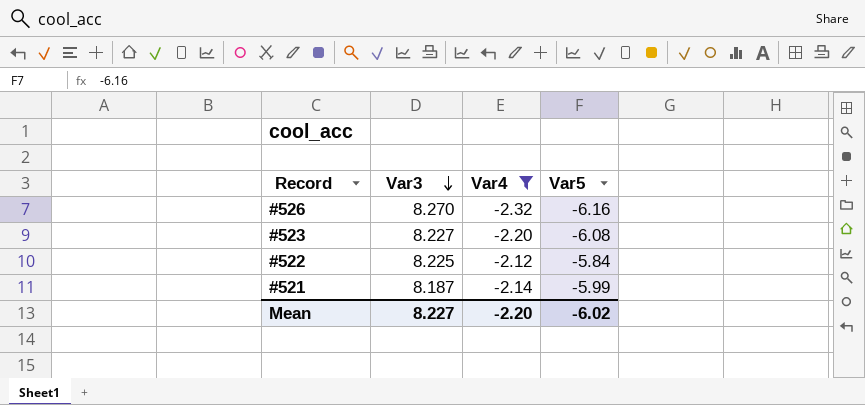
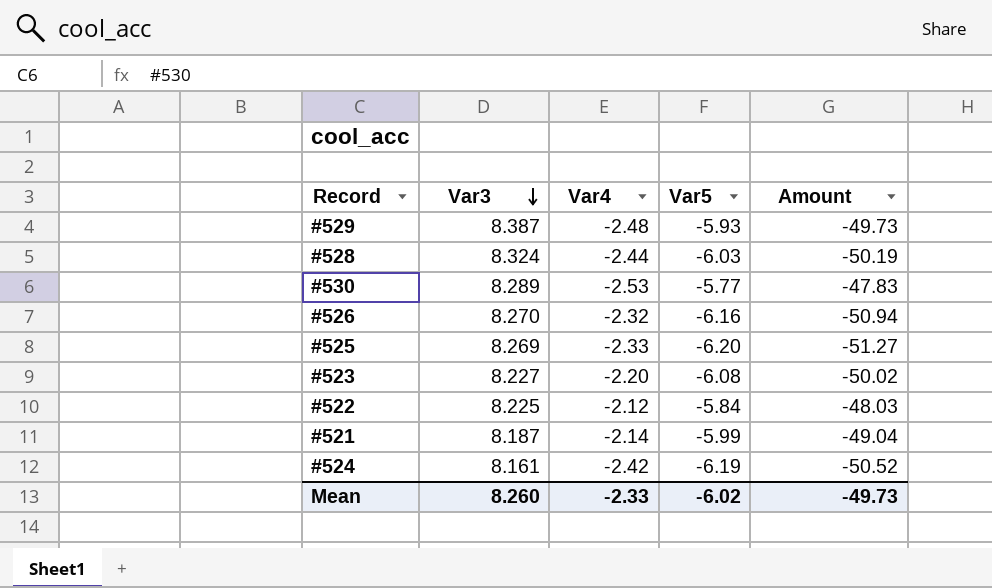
filter: Var4 >= -2.32 -> none
column Amount | formula: none -> [Var3] * [Var5]
Mean | Var3: 8.227 -> 8.260
Mean | Var4: -2.20 -> -2.33

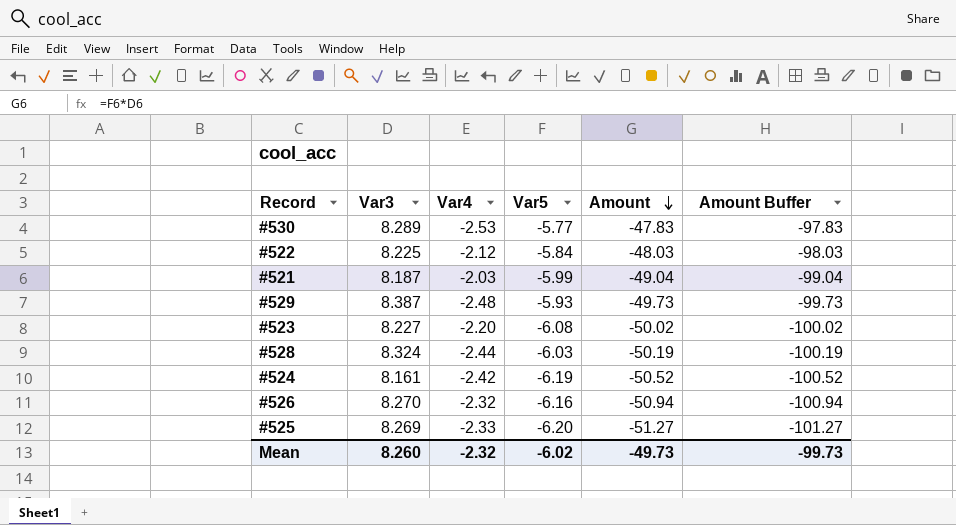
row order: Var3 descending -> Amount descending
column Amount Buffer | formula: none -> [Amount] - 50
#521 | Var4: -2.14 -> -2.03
Mean | Var4: -2.33 -> -2.32

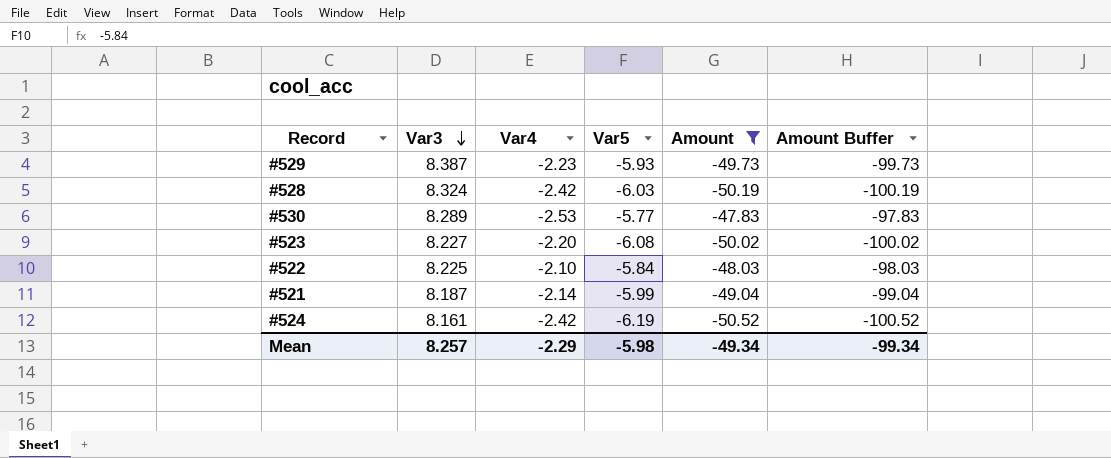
filter: none -> Amount >= -50.52
row order: Amount descending -> Var3 descending
#529 | Var4: -2.48 -> -2.23
#528 | Var4: -2.44 -> -2.42
#522 | Var4: -2.12 -> -2.10
#521 | Var4: -2.03 -> -2.14
Mean | Var3: 8.260 -> 8.257
Mean | Var4: -2.32 -> -2.29
Mean | Var5: -6.02 -> -5.98
Mean | Amount: -49.73 -> -49.34
Mean | Amount Buffer: -99.73 -> -99.34

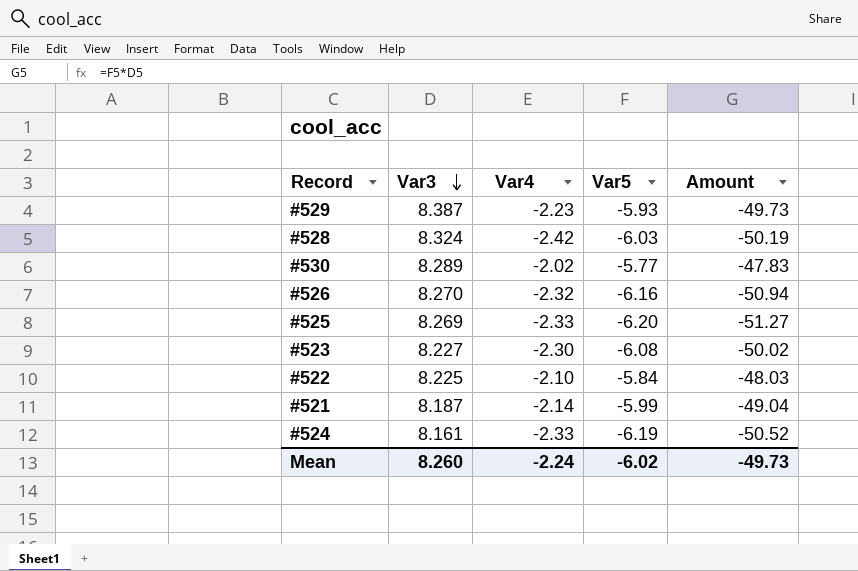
filter: Amount >= -50.52 -> none
column Amount Buffer | formula: [Amount] - 50 -> none
#530 | Var4: -2.53 -> -2.02
#523 | Var4: -2.20 -> -2.30
#524 | Var4: -2.42 -> -2.33
Mean | Var3: 8.257 -> 8.260
Mean | Var4: -2.29 -> -2.24
Mean | Var5: -5.98 -> -6.02
Mean | Amount: -49.34 -> -49.73

